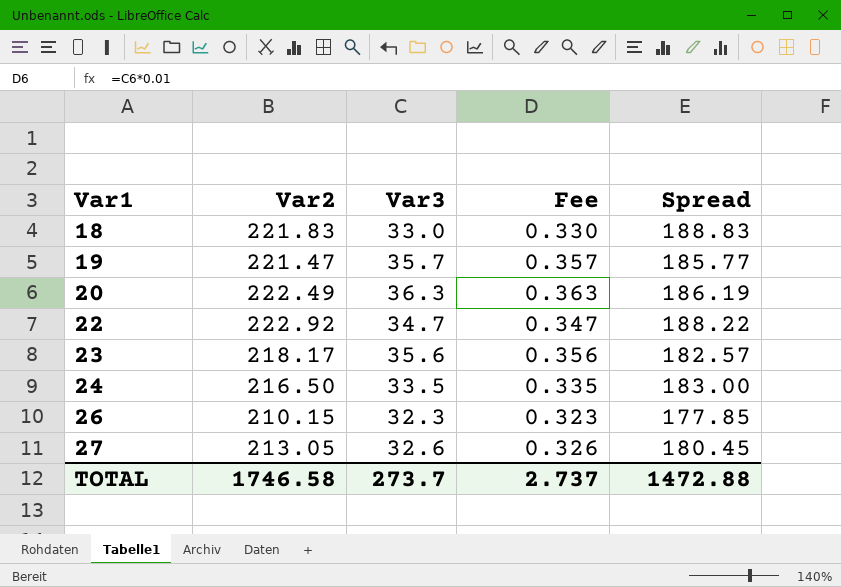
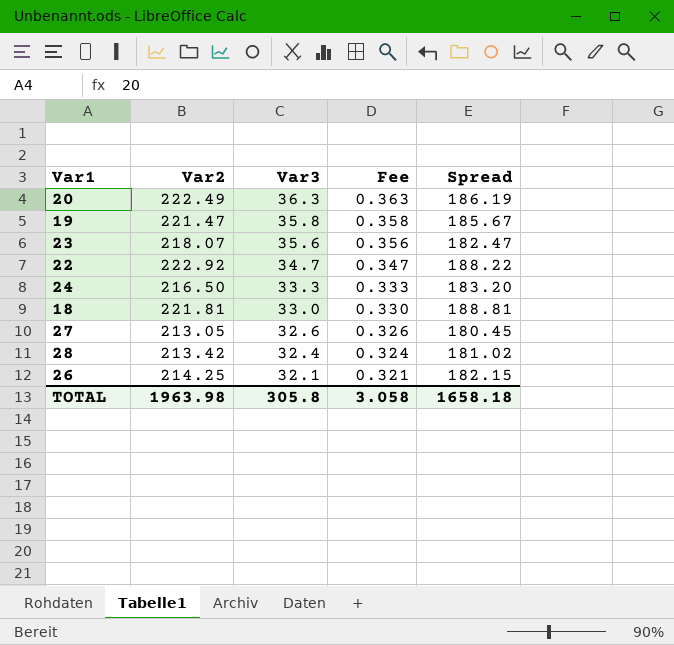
row order: Var1 ascending -> Var3 descending
19 | Var3: 35.7 -> 35.8
19 | Fee: 0.357 -> 0.358
19 | Spread: 185.77 -> 185.67
23 | Var2: 218.17 -> 218.07
23 | Spread: 182.57 -> 182.47
24 | Var3: 33.5 -> 33.3
24 | Fee: 0.335 -> 0.333
24 | Spread: 183.00 -> 183.20
18 | Var2: 221.83 -> 221.81
18 | Spread: 188.83 -> 188.81
row 28: none -> 213.42 | 32.4 | 0.324 | 181.02
26 | Var2: 210.15 -> 214.25
26 | Var3: 32.3 -> 32.1
26 | Fee: 0.323 -> 0.321
26 | Spread: 177.85 -> 182.15
TOTAL | Var2: 1746.58 -> 1963.98
TOTAL | Var3: 273.7 -> 305.8
TOTAL | Fee: 2.737 -> 3.058
TOTAL | Spread: 1472.88 -> 1658.18

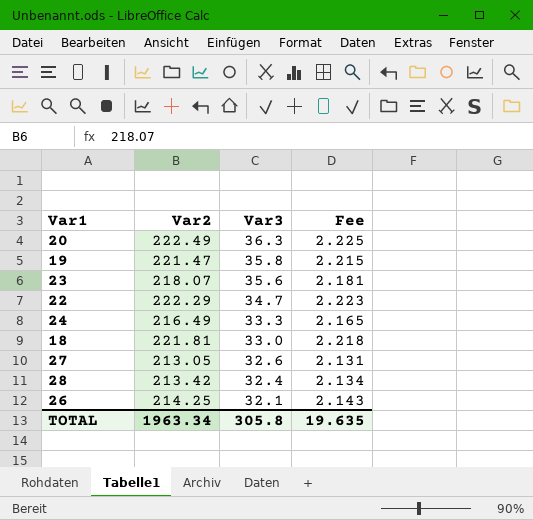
column Spread | formula: [Var2] - [Var3] -> none
column Fee | formula: [Var3] * 0.01 -> [Var2] * 0.01
22 | Var2: 222.92 -> 222.29
24 | Var2: 216.50 -> 216.49
TOTAL | Var2: 1963.98 -> 1963.34
TOTAL | Fee: 3.058 -> 19.635

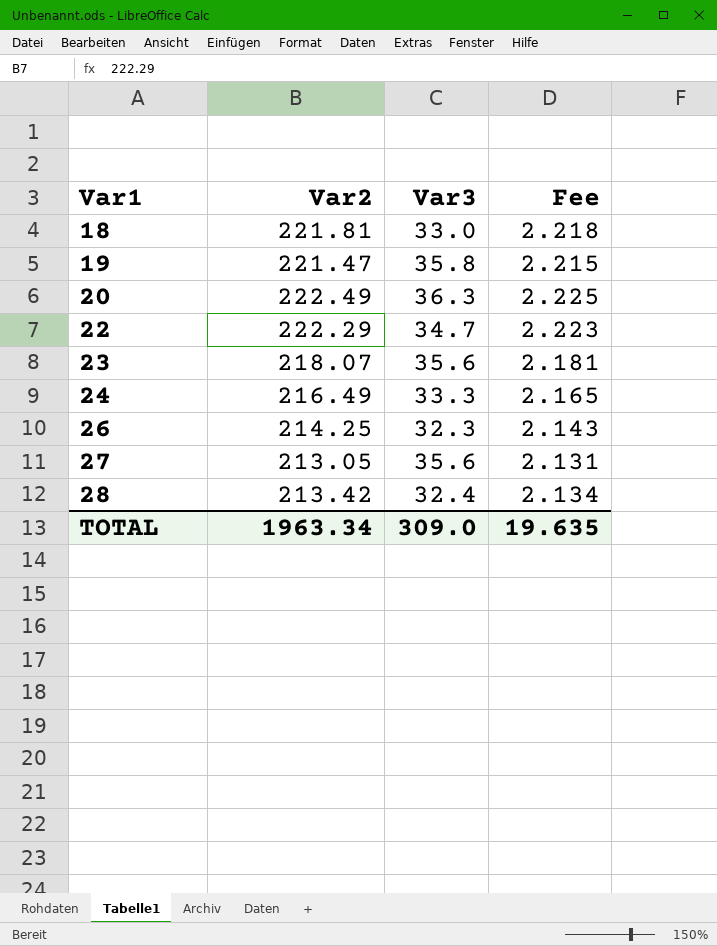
row order: Var3 descending -> Var1 ascending
26 | Var3: 32.1 -> 32.3
27 | Var3: 32.6 -> 35.6
TOTAL | Var3: 305.8 -> 309.0

